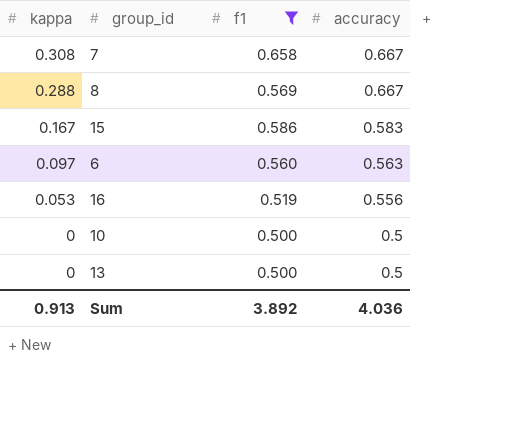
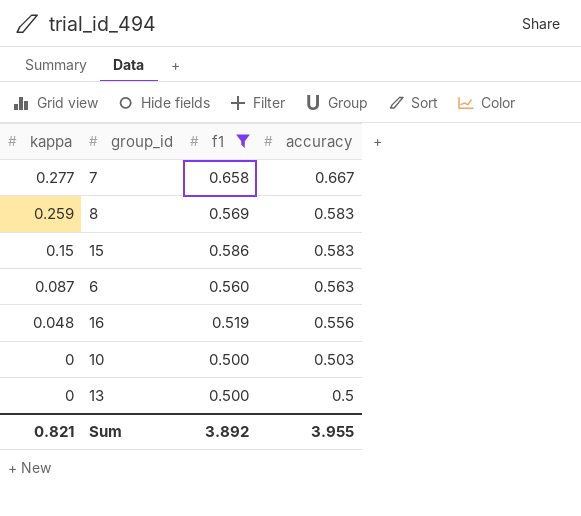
7 | kappa: 0.308 -> 0.277
8 | kappa: 0.288 -> 0.259
8 | accuracy: 0.667 -> 0.583
15 | kappa: 0.167 -> 0.15
6 | kappa: 0.097 -> 0.087
16 | kappa: 0.053 -> 0.048
10 | accuracy: 0.5 -> 0.503
Sum | kappa: 0.913 -> 0.821
Sum | accuracy: 4.036 -> 3.955

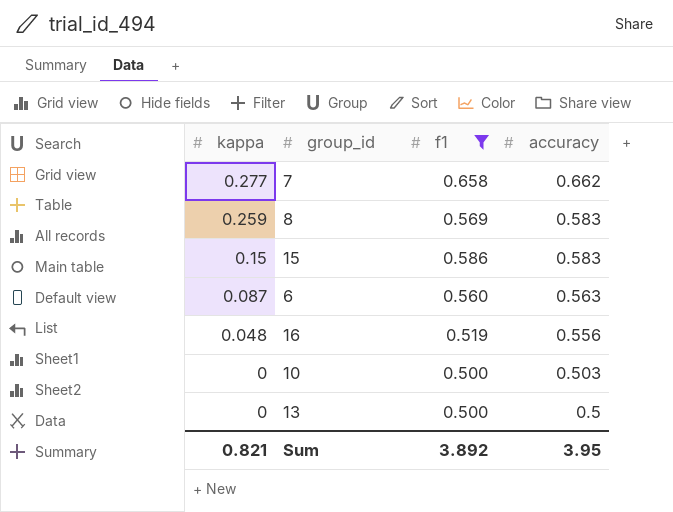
7 | accuracy: 0.667 -> 0.662
Sum | accuracy: 3.955 -> 3.95

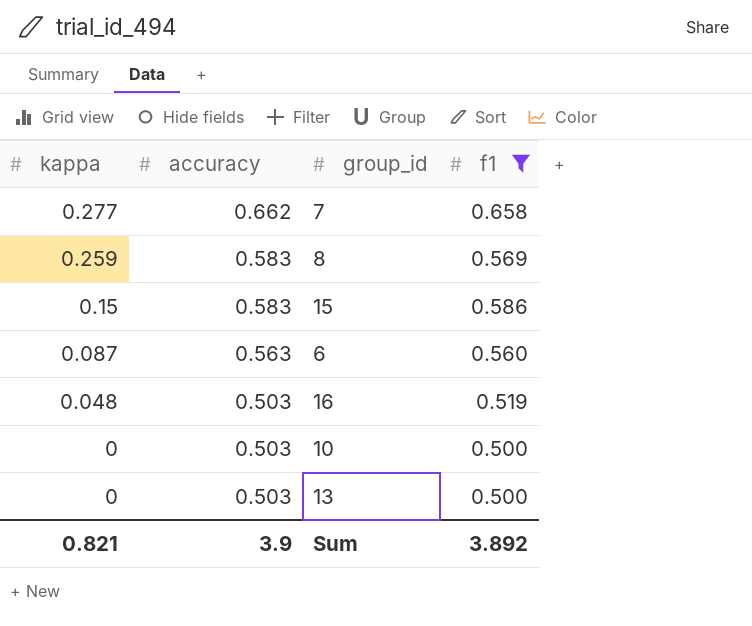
column accuracy | position: 4 -> 2
16 | accuracy: 0.556 -> 0.503
13 | accuracy: 0.5 -> 0.503
Sum | accuracy: 3.95 -> 3.9

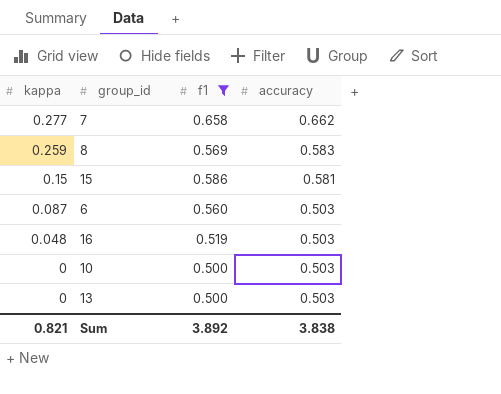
column accuracy | position: 2 -> 4
15 | accuracy: 0.583 -> 0.581
6 | accuracy: 0.563 -> 0.503
Sum | accuracy: 3.9 -> 3.838

